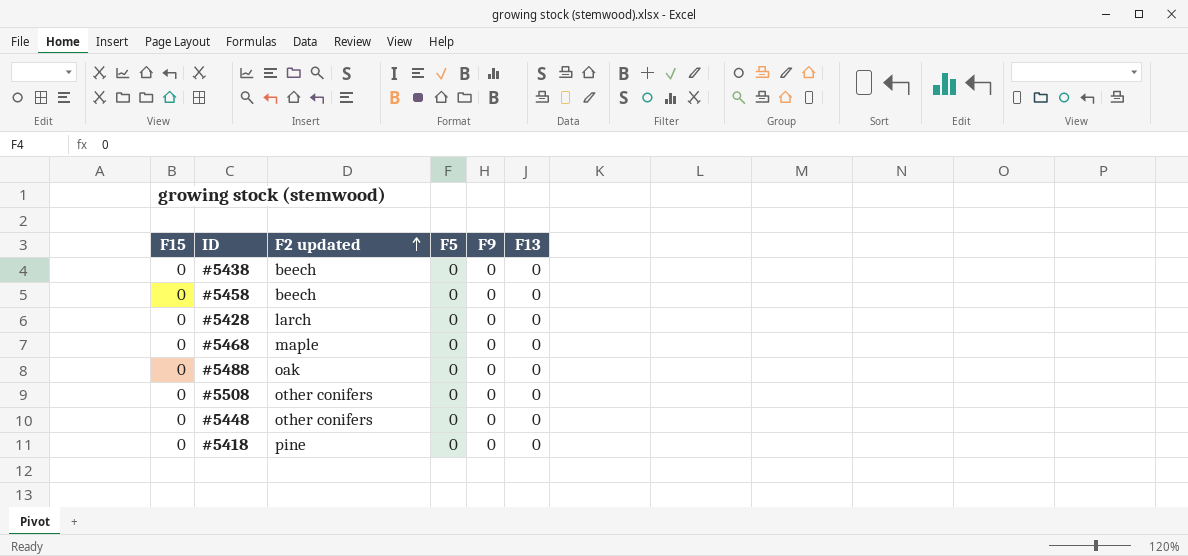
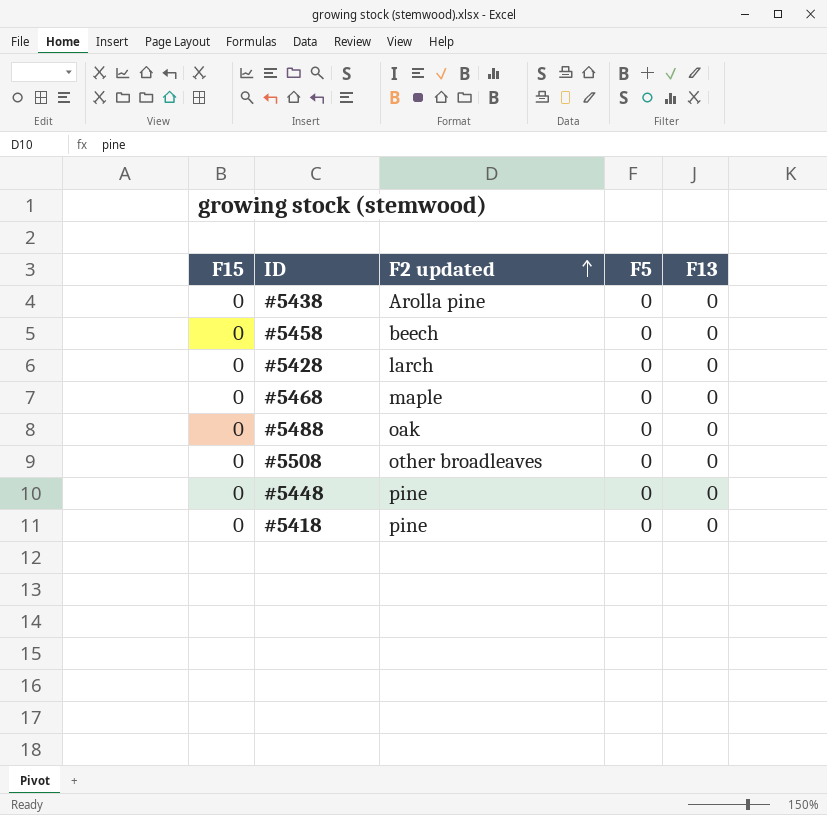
column F9 | position: 5 -> none
#5438 | F2 updated: beech -> Arolla pine
#5508 | F2 updated: other conifers -> other broadleaves
#5448 | F2 updated: other conifers -> pine

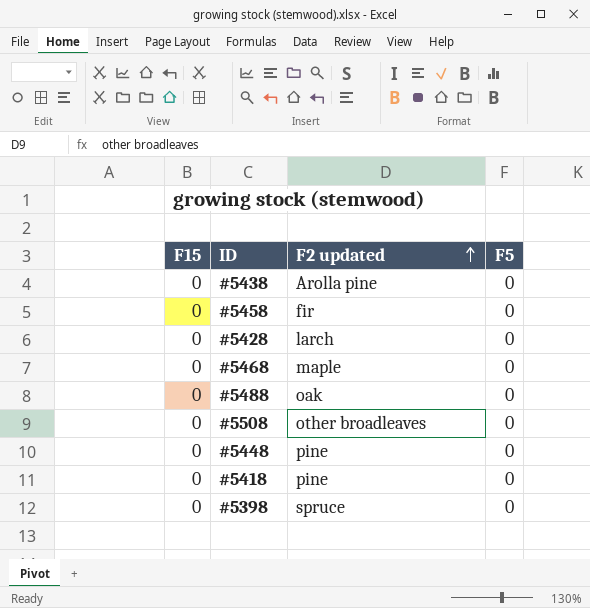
column F13 | position: 5 -> none
#5458 | F2 updated: beech -> fir
row #5398: none -> 0 | spruce | 0

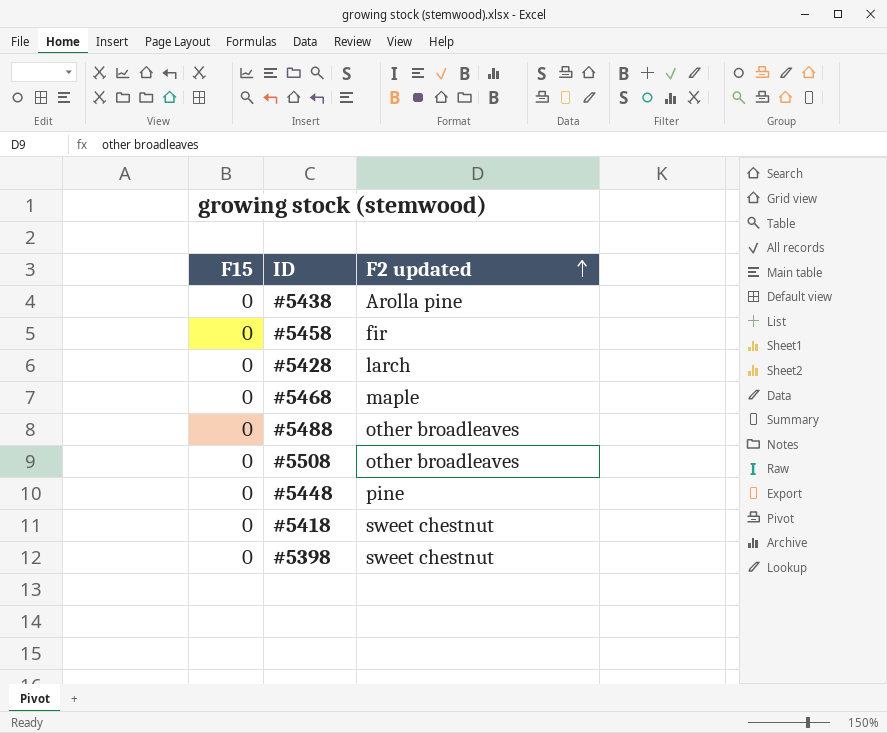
column F5 | position: 4 -> none
#5488 | F2 updated: oak -> other broadleaves
#5418 | F2 updated: pine -> sweet chestnut
#5398 | F2 updated: spruce -> sweet chestnut

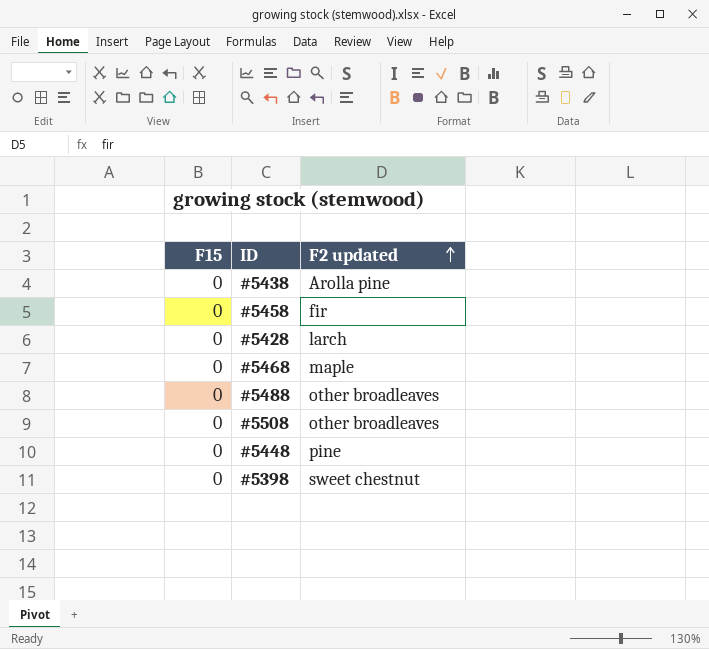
row #5418: 0 | sweet chestnut -> none

